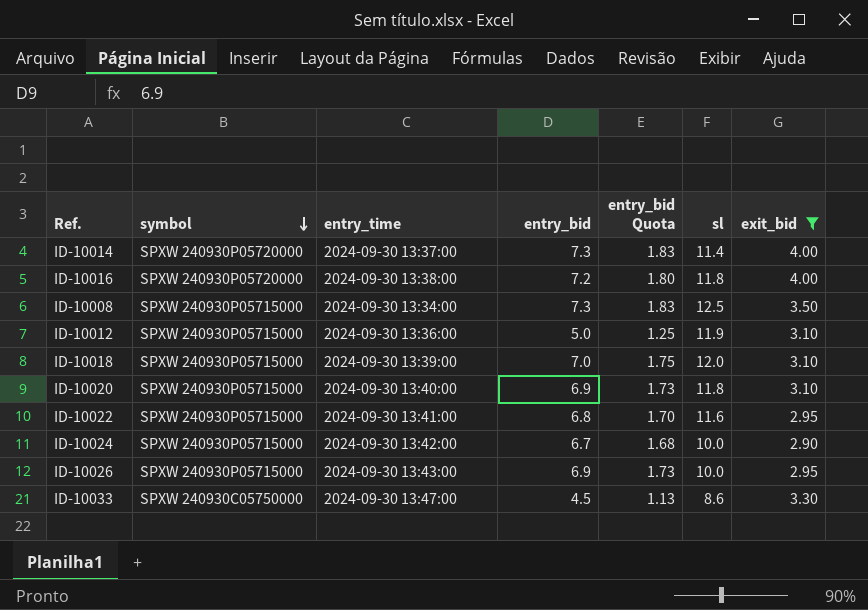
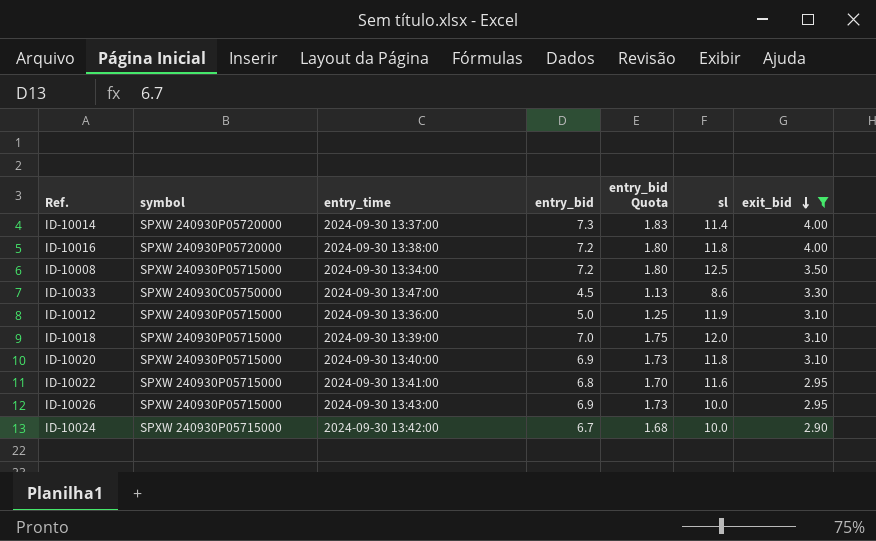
row order: symbol descending -> exit_bid descending
ID-10008 | entry_bid: 7.3 -> 7.2
ID-10008 | entry_bid Quota: 1.83 -> 1.80

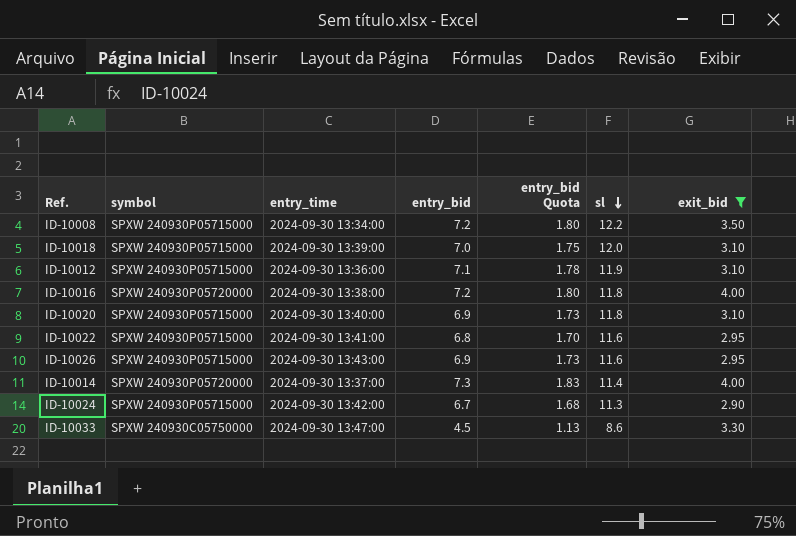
row order: exit_bid descending -> sl descending
ID-10008 | sl: 12.5 -> 12.2
ID-10012 | entry_bid: 5.0 -> 7.1
ID-10012 | entry_bid Quota: 1.25 -> 1.78
ID-10026 | sl: 10.0 -> 11.6
ID-10024 | sl: 10.0 -> 11.3

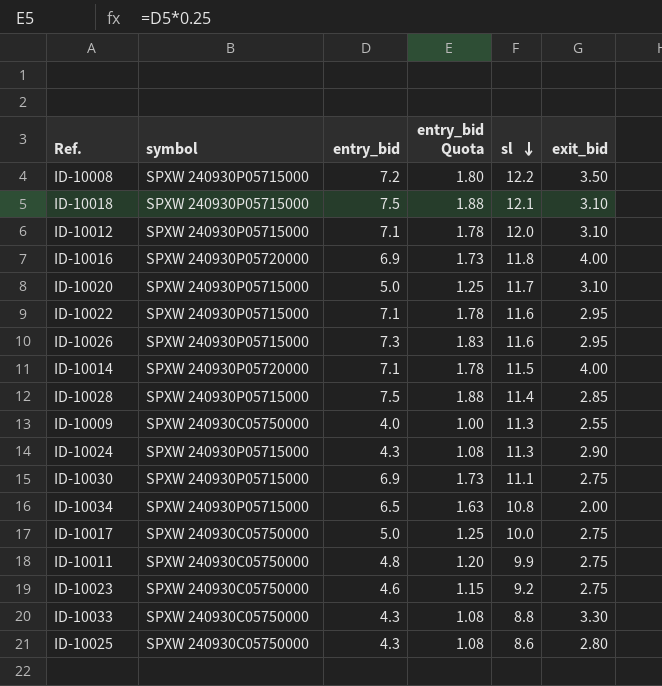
filter: exit_bid >= 2.90 -> none
column entry_time | position: 3 -> none
ID-10018 | entry_bid: 7.0 -> 7.5
ID-10018 | entry_bid Quota: 1.75 -> 1.88
ID-10018 | sl: 12.0 -> 12.1
ID-10012 | sl: 11.9 -> 12.0
ID-10016 | entry_bid: 7.2 -> 6.9
ID-10016 | entry_bid Quota: 1.80 -> 1.73
ID-10020 | entry_bid: 6.9 -> 5.0
ID-10020 | entry_bid Quota: 1.73 -> 1.25
ID-10020 | sl: 11.8 -> 11.7
ID-10022 | entry_bid: 6.8 -> 7.1
ID-10022 | entry_bid Quota: 1.70 -> 1.78
ID-10026 | entry_bid: 6.9 -> 7.3
ID-10026 | entry_bid Quota: 1.73 -> 1.83
ID-10014 | entry_bid: 7.3 -> 7.1
ID-10014 | entry_bid Quota: 1.83 -> 1.78
ID-10014 | sl: 11.4 -> 11.5
ID-10024 | entry_bid: 6.7 -> 4.3
ID-10024 | entry_bid Quota: 1.68 -> 1.08
ID-10033 | entry_bid: 4.5 -> 4.3
ID-10033 | entry_bid Quota: 1.13 -> 1.08
ID-10033 | sl: 8.6 -> 8.8

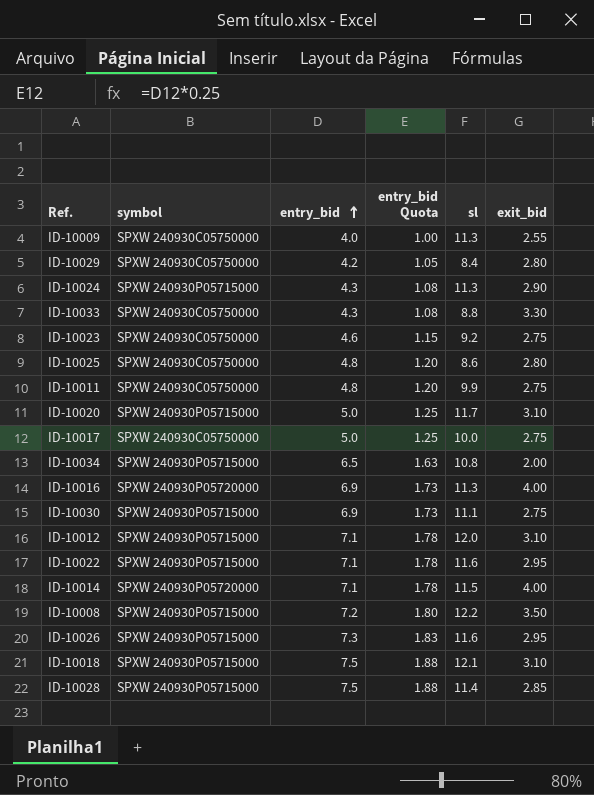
row order: sl descending -> entry_bid ascending
row ID-10029: none -> SPXW 240930C05750000 | 4.2 | 1.05 | 8.4 | 2.80
ID-10025 | entry_bid: 4.3 -> 4.8
ID-10025 | entry_bid Quota: 1.08 -> 1.20
ID-10016 | sl: 11.8 -> 11.3

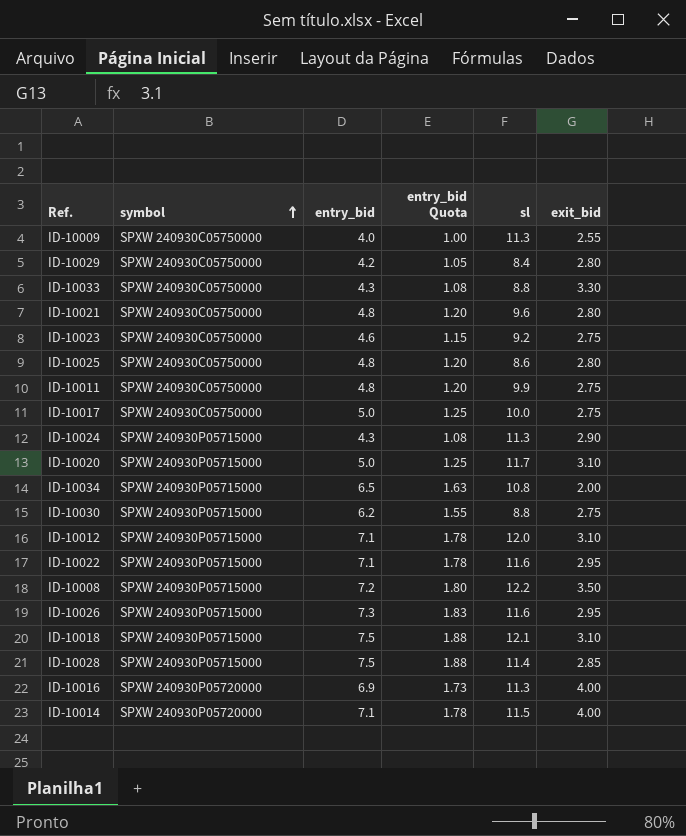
row order: entry_bid ascending -> symbol ascending
row ID-10021: none -> SPXW 240930C05750000 | 4.8 | 1.20 | 9.6 | 2.80
ID-10030 | entry_bid: 6.9 -> 6.2
ID-10030 | entry_bid Quota: 1.73 -> 1.55
ID-10030 | sl: 11.1 -> 8.8

